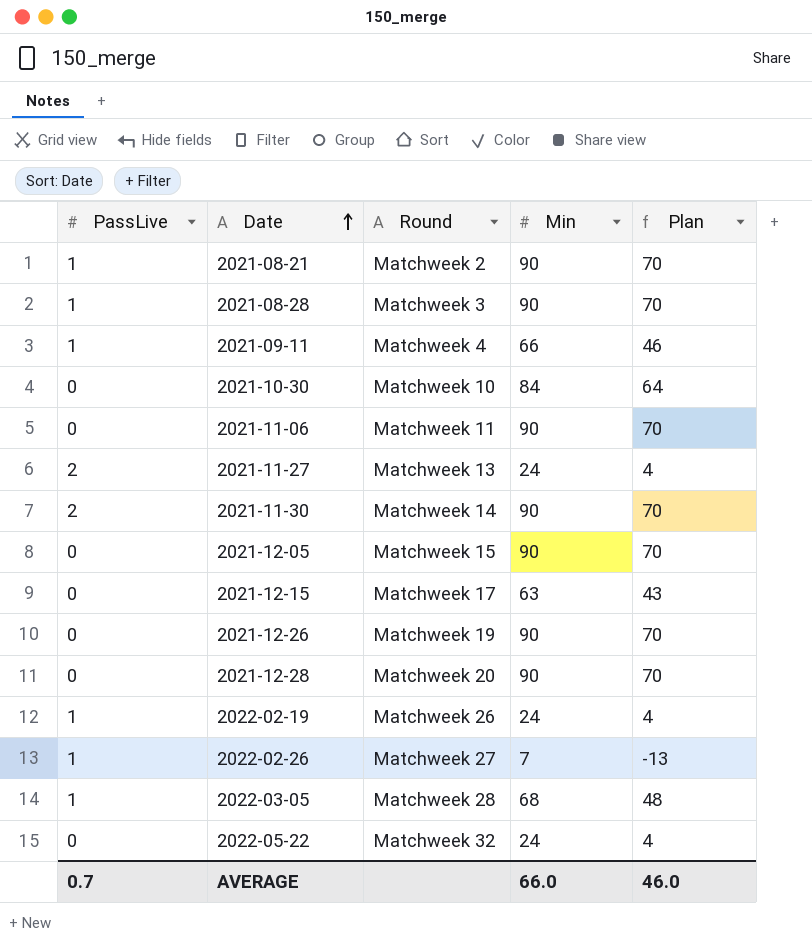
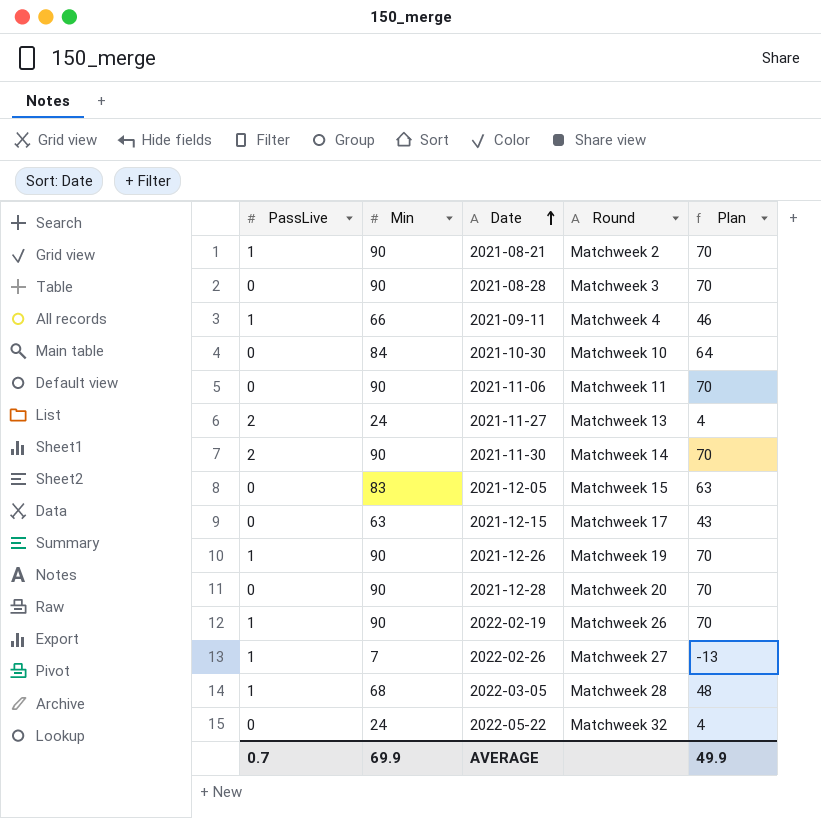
column Min | position: 4 -> 2
2021-08-28 | PassLive: 1 -> 0
2021-12-05 | Min: 90 -> 83
2021-12-05 | Plan: 70 -> 63
2021-12-26 | PassLive: 0 -> 1
2022-02-19 | Min: 24 -> 90
2022-02-19 | Plan: 4 -> 70
AVERAGE | Min: 66.0 -> 69.9
AVERAGE | Plan: 46.0 -> 49.9

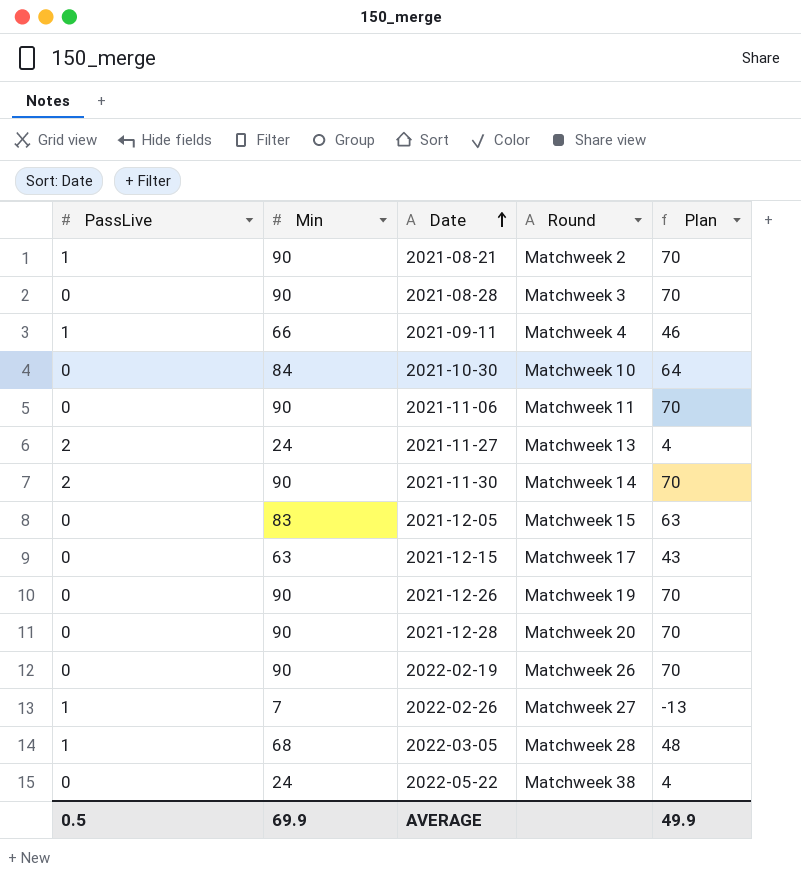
2021-12-26 | PassLive: 1 -> 0
2022-02-19 | PassLive: 1 -> 0
2022-05-22 | Round: Matchweek 32 -> Matchweek 38
AVERAGE | PassLive: 0.7 -> 0.5

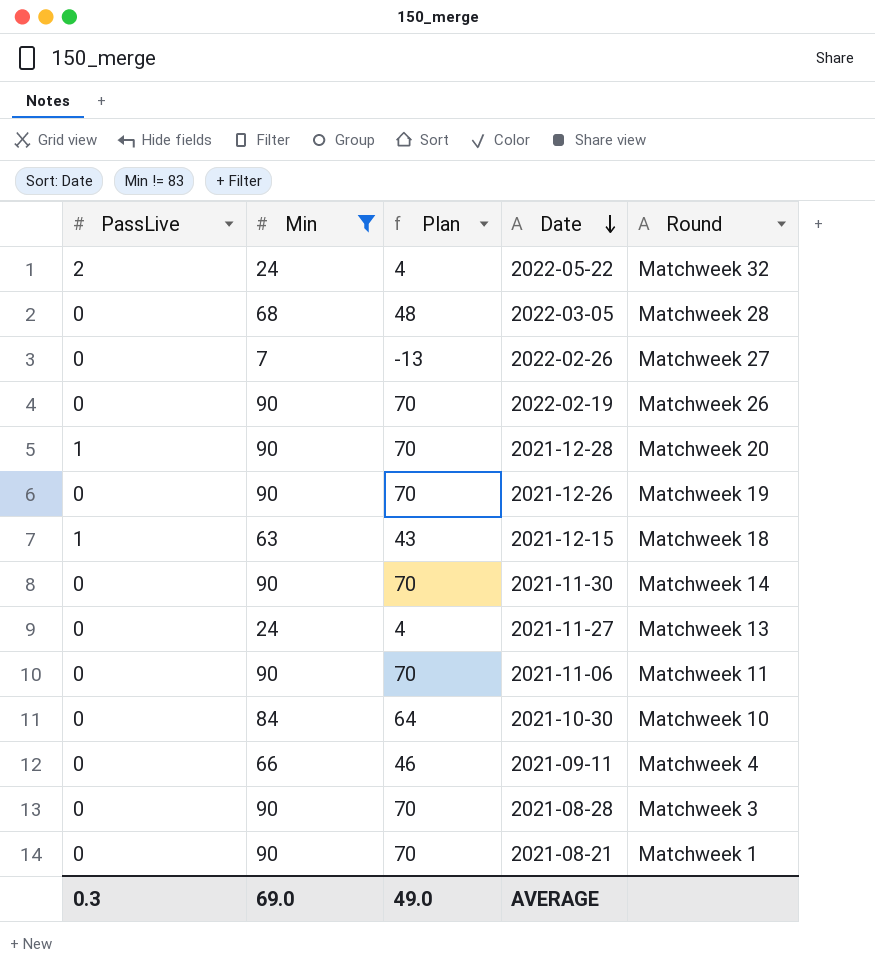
filter: none -> Min != 83
row order: Date ascending -> Date descending
column Plan | position: 5 -> 3
2022-05-22 | PassLive: 0 -> 2
2022-05-22 | Round: Matchweek 38 -> Matchweek 32
2022-03-05 | PassLive: 1 -> 0
2022-02-26 | PassLive: 1 -> 0
2021-12-28 | PassLive: 0 -> 1
2021-12-15 | PassLive: 0 -> 1
2021-12-15 | Round: Matchweek 17 -> Matchweek 18
2021-11-30 | PassLive: 2 -> 0
2021-11-27 | PassLive: 2 -> 0
2021-09-11 | PassLive: 1 -> 0
2021-08-21 | PassLive: 1 -> 0
2021-08-21 | Round: Matchweek 2 -> Matchweek 1
AVERAGE | PassLive: 0.5 -> 0.3
AVERAGE | Min: 69.9 -> 69.0
AVERAGE | Plan: 49.9 -> 49.0

